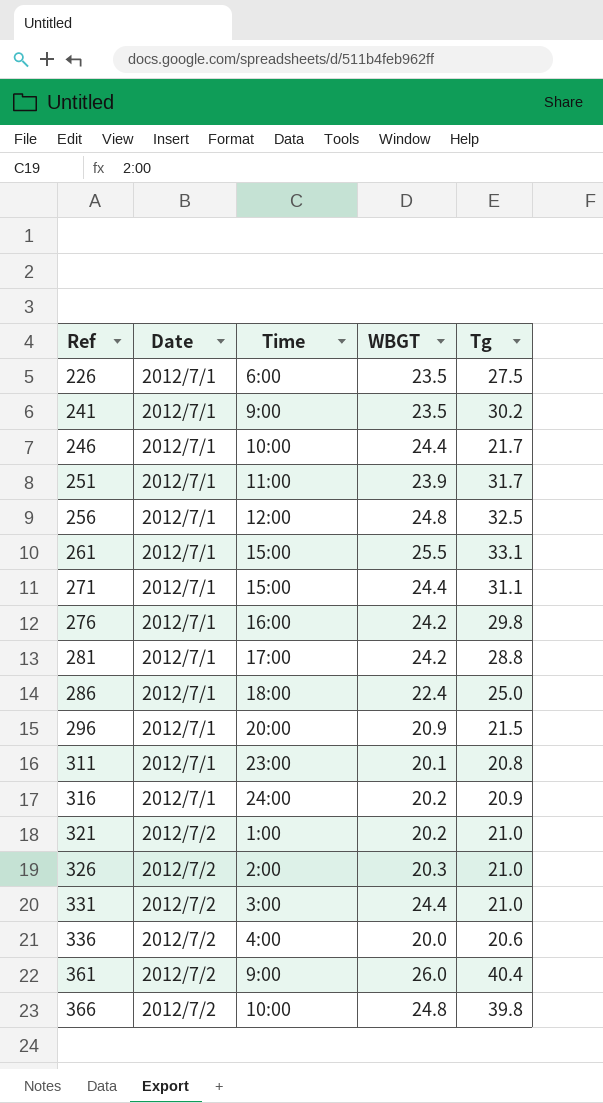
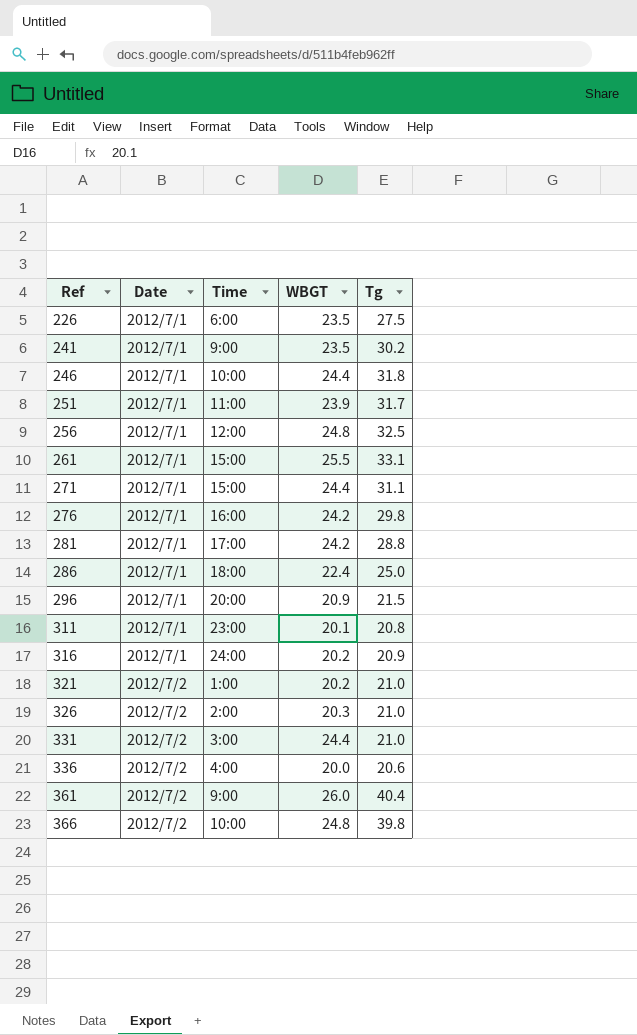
246 | Tg: 21.7 -> 31.8

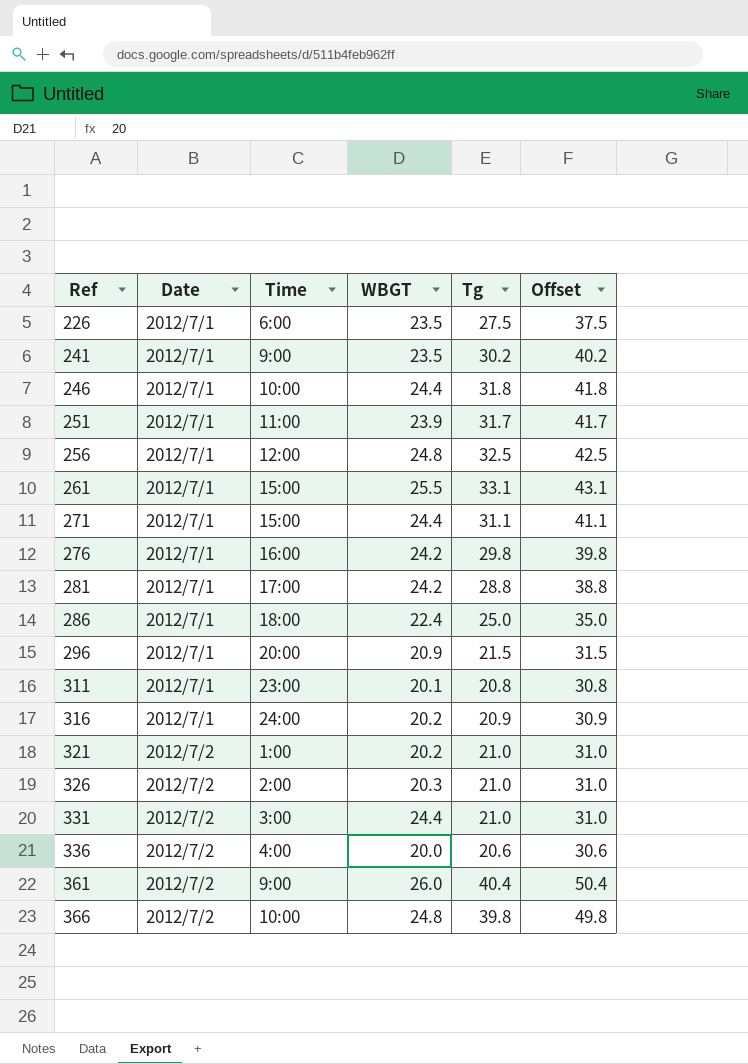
column Offset | formula: none -> [Tg] + 10

